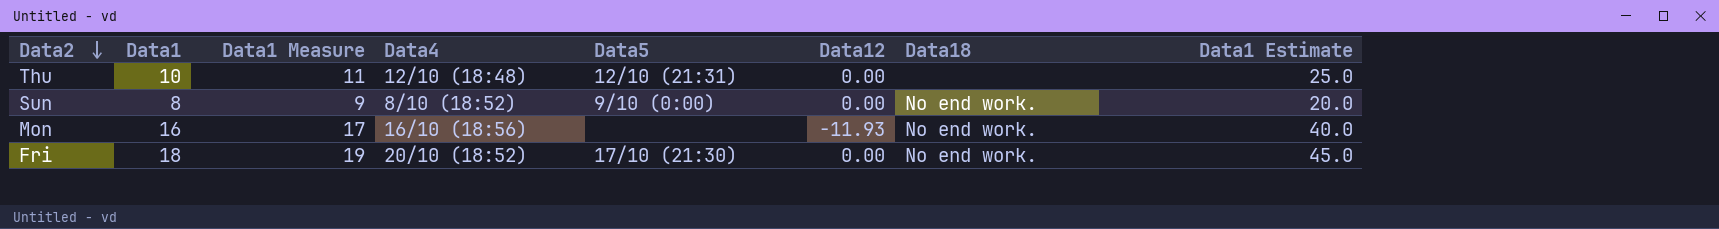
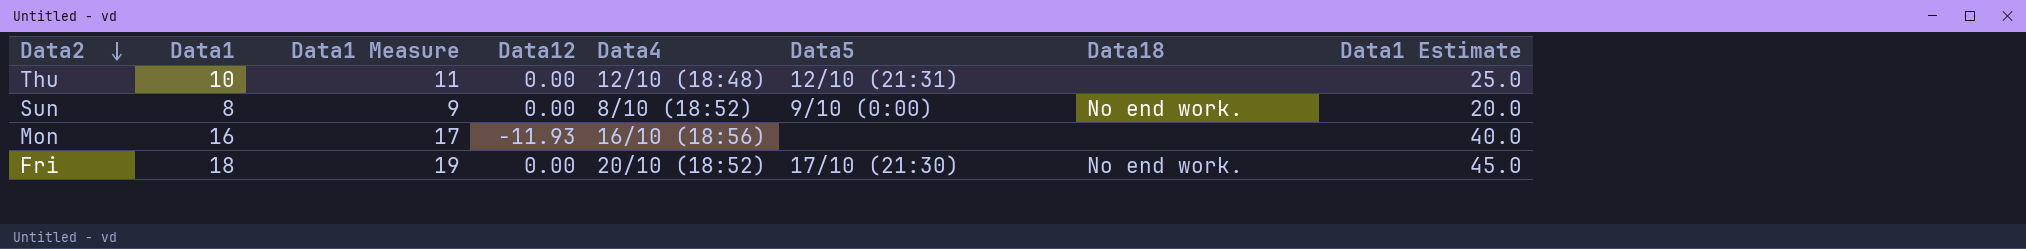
column Data12 | position: 6 -> 4
Mon | Data18: No end work. -> none

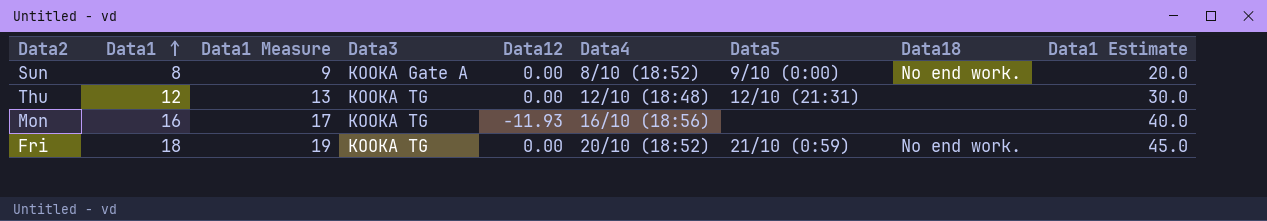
row order: Data2 descending -> Data1 ascending
column Data3 | position: none -> 4
Thu | Data1: 10 -> 12
Thu | Data1 Measure: 11 -> 13
Thu | Data1 Estimate: 25.0 -> 30.0
Fri | Data5: 17/10 (21:30) -> 21/10 (0:59)

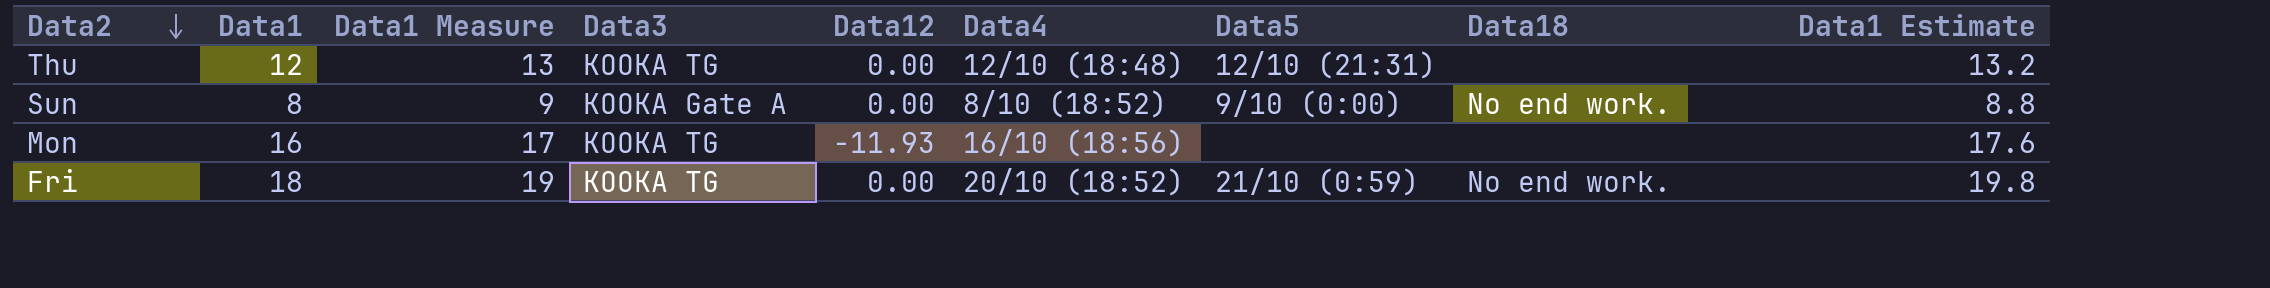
row order: Data1 ascending -> Data2 descending
column Data1 Estimate | formula: [Data1] * 2.5 -> [Data1] * 1.1

